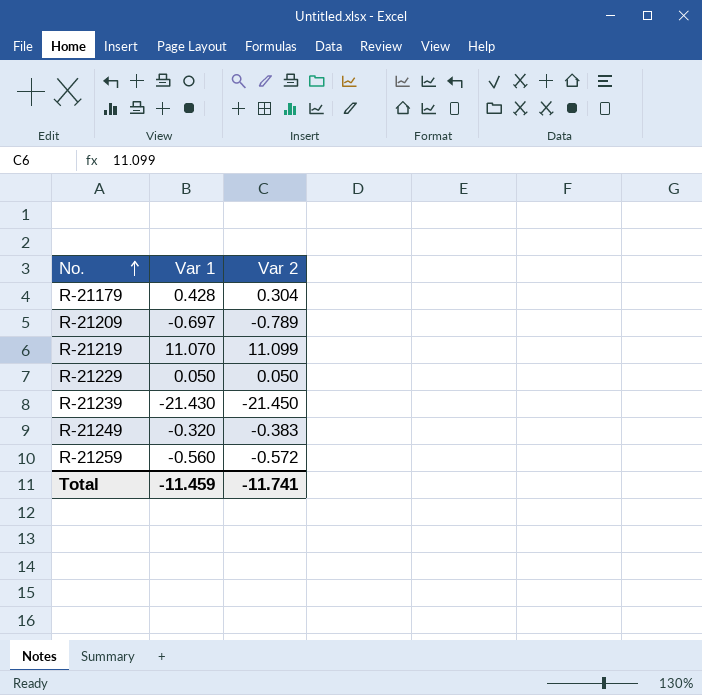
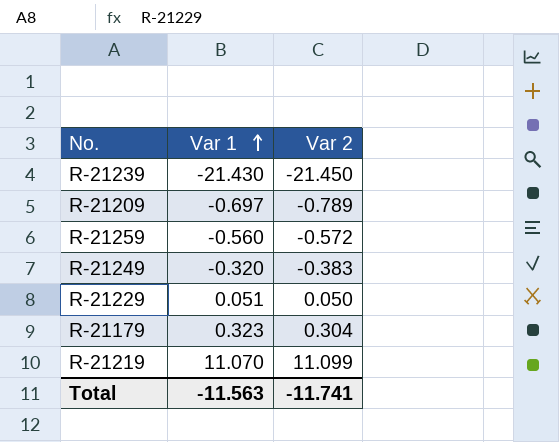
row order: No. ascending -> Var 1 ascending
R-21229 | Var 1: 0.050 -> 0.051
R-21179 | Var 1: 0.428 -> 0.323
Total | Var 1: -11.459 -> -11.563

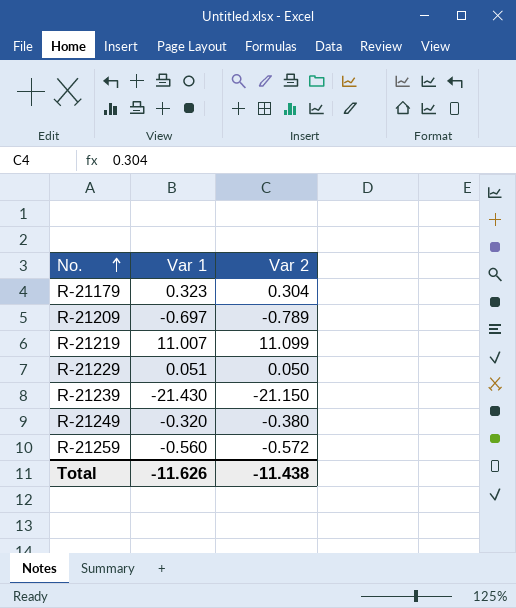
row order: Var 1 ascending -> No. ascending
R-21219 | Var 1: 11.070 -> 11.007
R-21239 | Var 2: -21.450 -> -21.150
R-21249 | Var 2: -0.383 -> -0.380
Total | Var 1: -11.563 -> -11.626
Total | Var 2: -11.741 -> -11.438

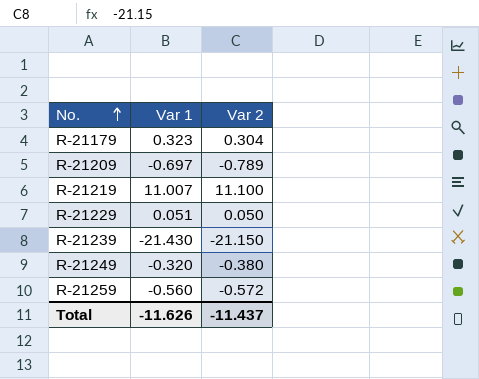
R-21219 | Var 2: 11.099 -> 11.100
Total | Var 2: -11.438 -> -11.437

